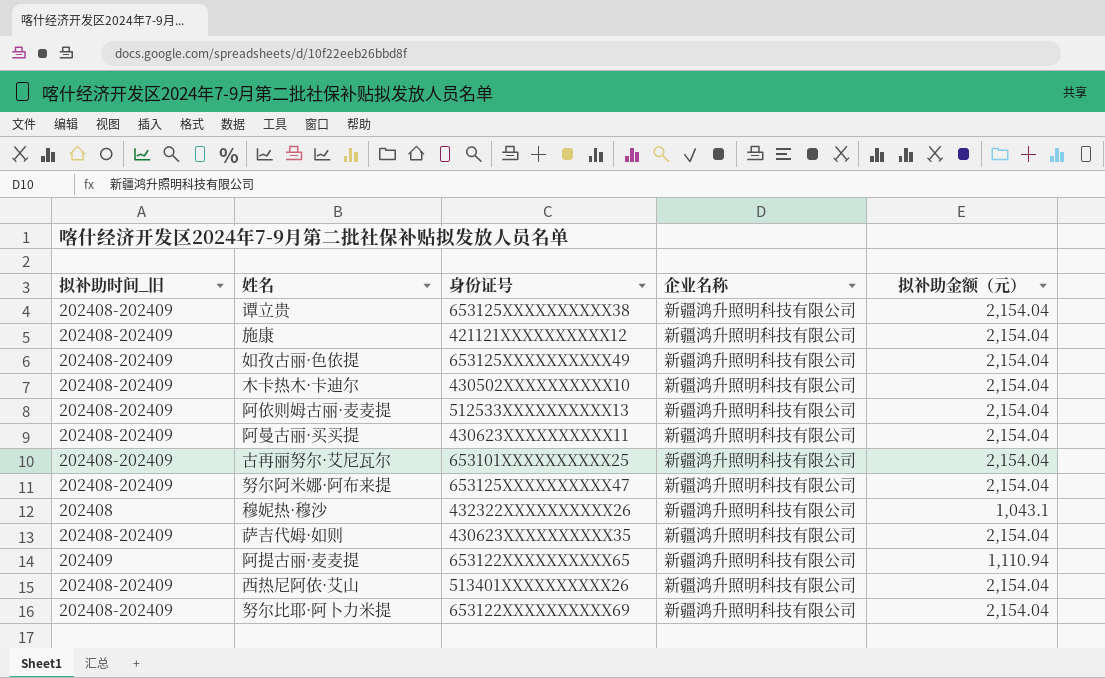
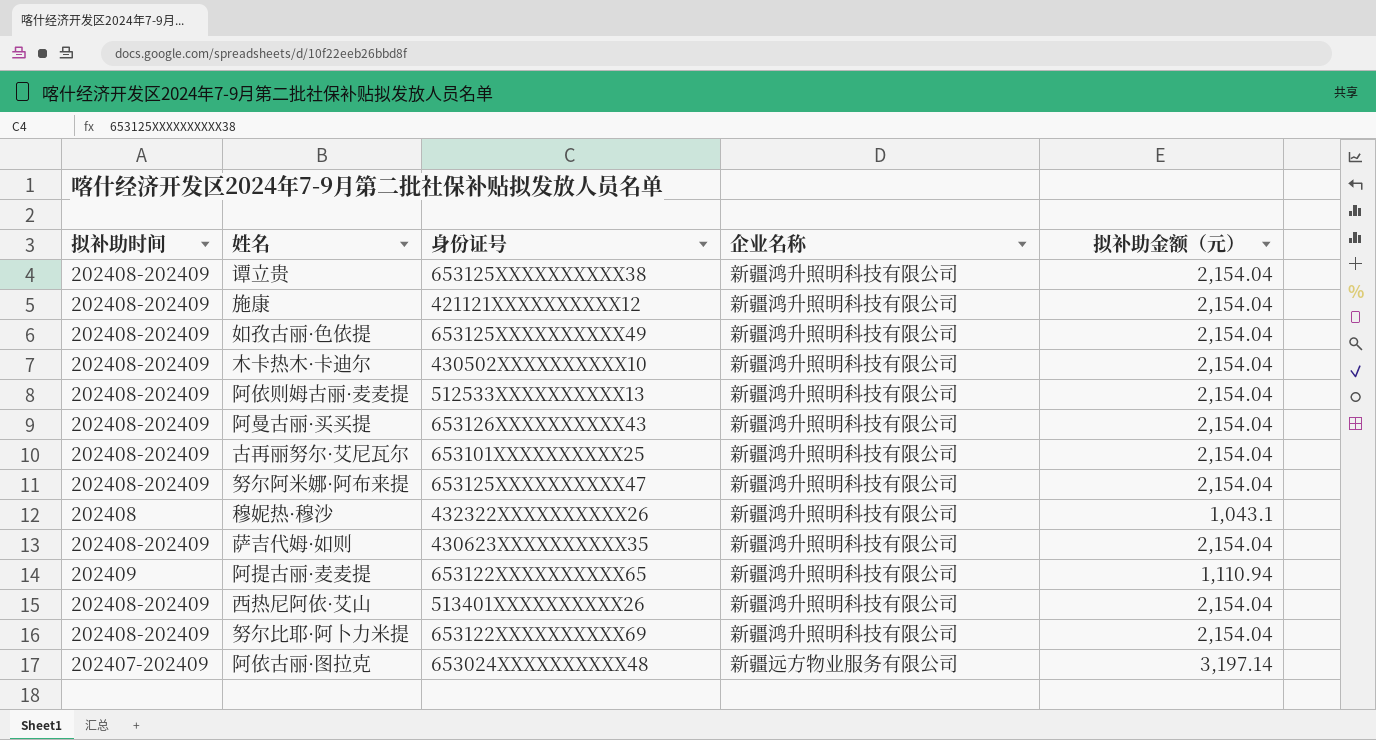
column name: 拟补助时间_旧 -> 拟补助时间
阿曼古丽·买买提 | 身份证号: 430623XXXXXXXXXX11 -> 653126XXXXXXXXXX43
row 阿依古丽·图拉克: none -> 202407-202409 | 653024XXXXXXXXXX48 | 新疆远方物业服务有限公司 | 3,197.14

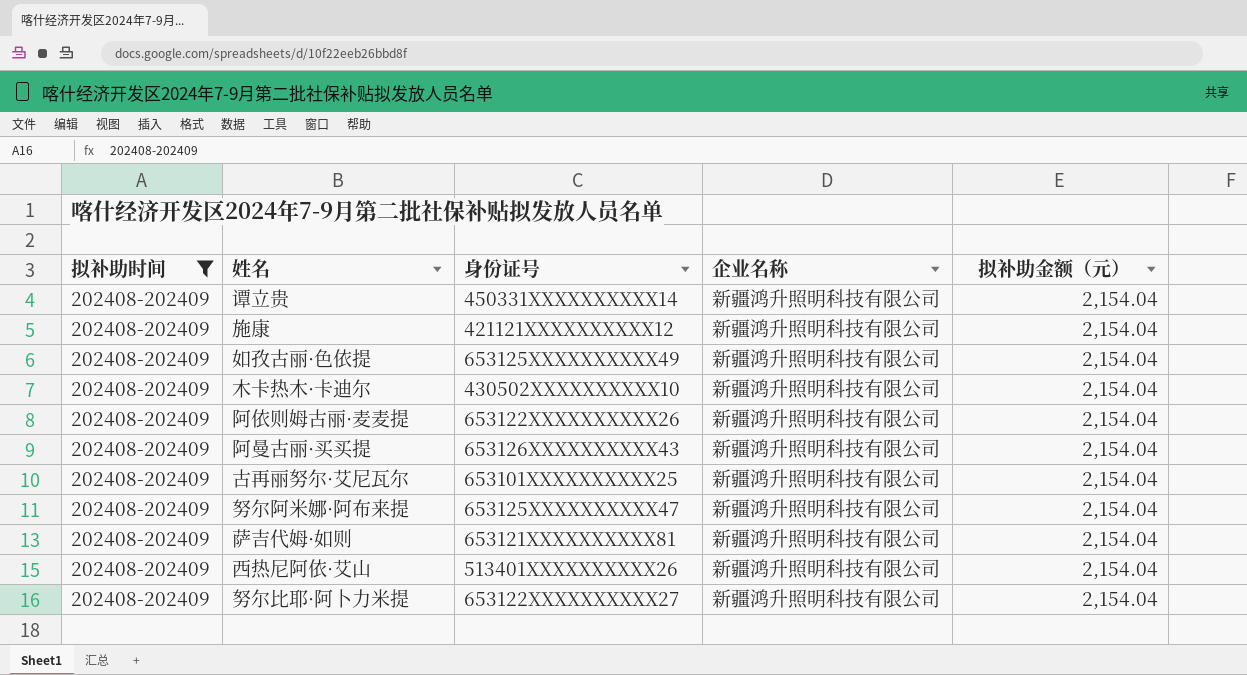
filter: none -> 拟补助时间 = 202408-202409
谭立贵 | 身份证号: 653125XXXXXXXXXX38 -> 450331XXXXXXXXXX14
阿依则姆古丽·麦麦提 | 身份证号: 512533XXXXXXXXXX13 -> 653122XXXXXXXXXX26
萨吉代姆·如则 | 身份证号: 430623XXXXXXXXXX35 -> 653121XXXXXXXXXX81
努尔比耶·阿卜力米提 | 身份证号: 653122XXXXXXXXXX69 -> 653122XXXXXXXXXX27

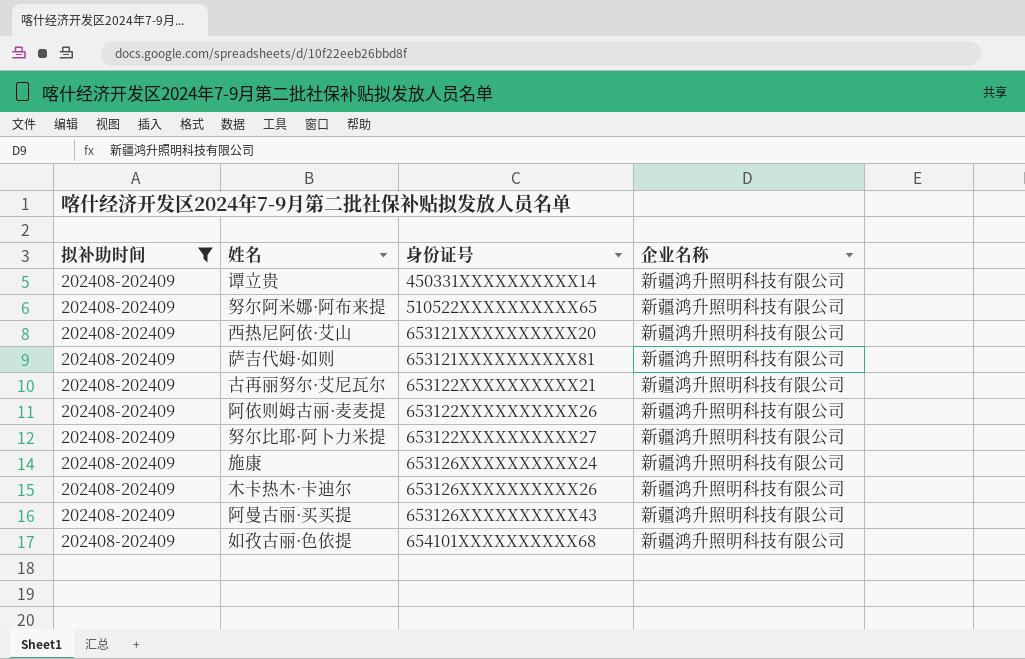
row order: none -> 身份证号 ascending
column 拟补助金额（元） | position: 5 -> none
努尔阿米娜·阿布来提 | 身份证号: 653125XXXXXXXXXX47 -> 510522XXXXXXXXXX65
西热尼阿依·艾山 | 身份证号: 513401XXXXXXXXXX26 -> 653121XXXXXXXXXX20
古再丽努尔·艾尼瓦尔 | 身份证号: 653101XXXXXXXXXX25 -> 653122XXXXXXXXXX21
施康 | 身份证号: 421121XXXXXXXXXX12 -> 653126XXXXXXXXXX24
木卡热木·卡迪尔 | 身份证号: 430502XXXXXXXXXX10 -> 653126XXXXXXXXXX26
如孜古丽·色依提 | 身份证号: 653125XXXXXXXXXX49 -> 654101XXXXXXXXXX68

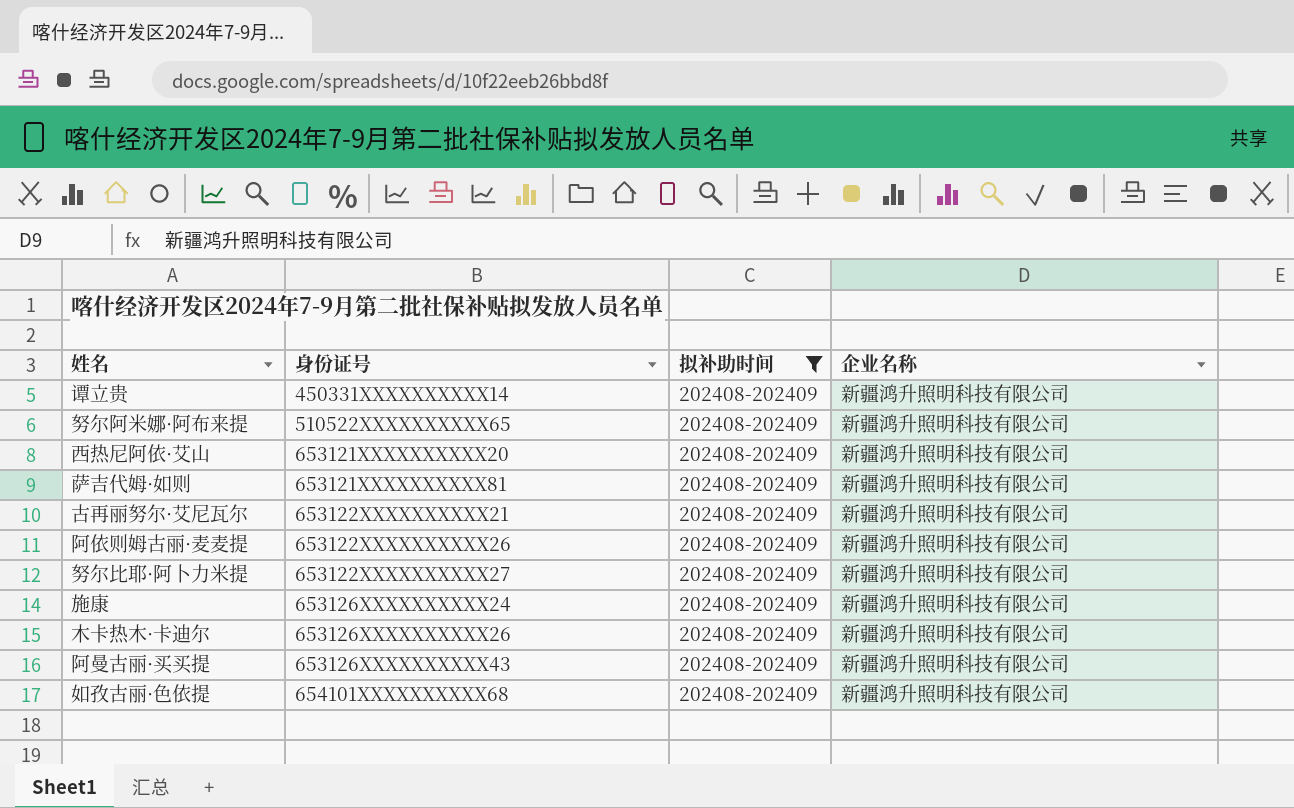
column 拟补助时间 | position: 1 -> 3

